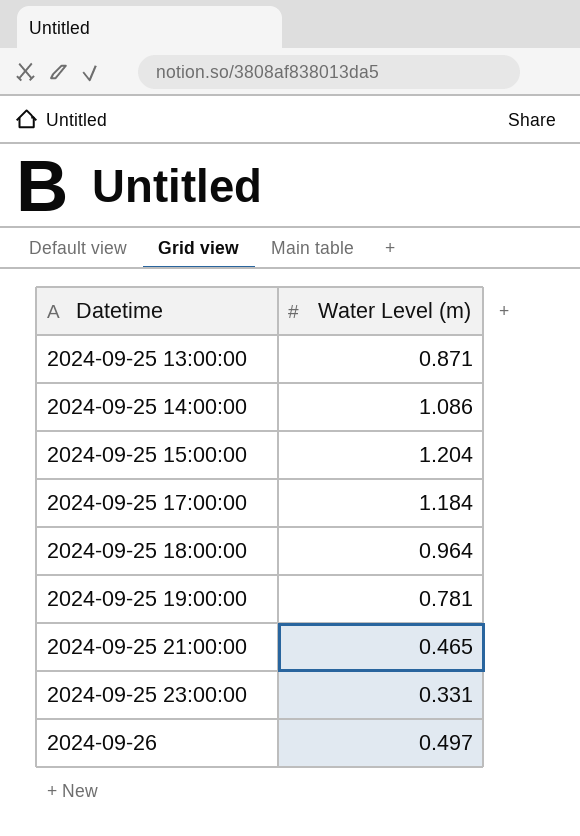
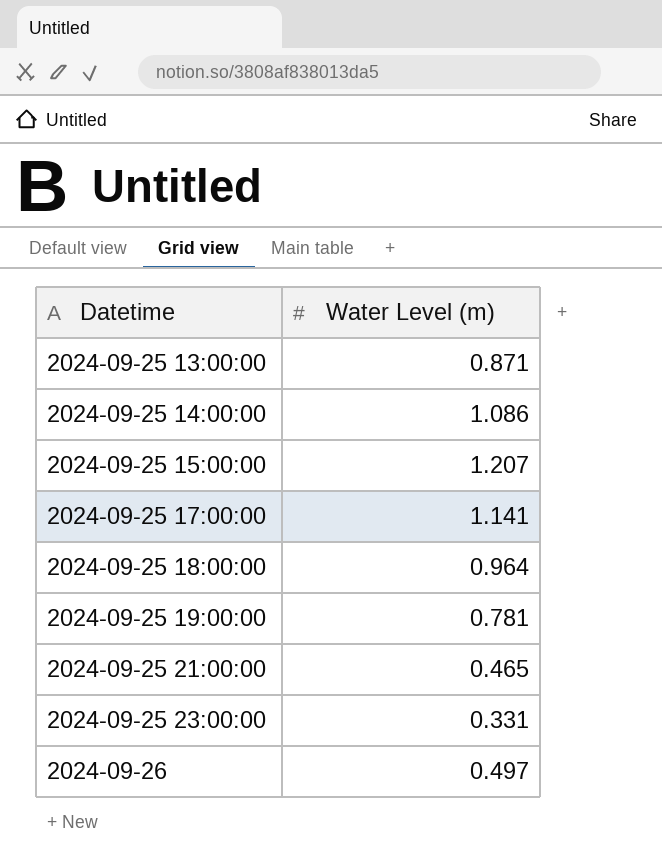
2024-09-25 15:00:00 | Water Level (m): 1.204 -> 1.207
2024-09-25 17:00:00 | Water Level (m): 1.184 -> 1.141

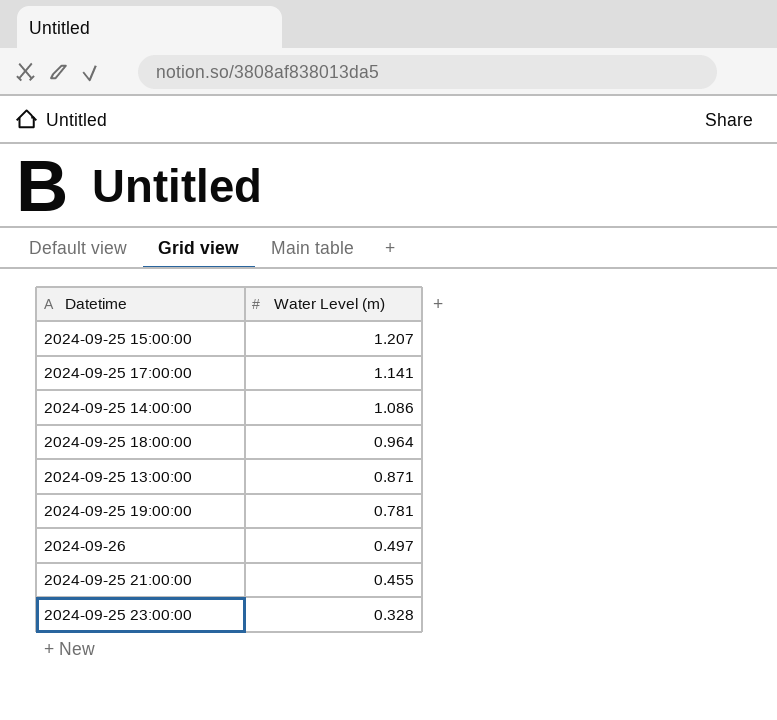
row order: Datetime ascending -> Water Level (m) descending
2024-09-25 21:00:00 | Water Level (m): 0.465 -> 0.455
2024-09-25 23:00:00 | Water Level (m): 0.331 -> 0.328

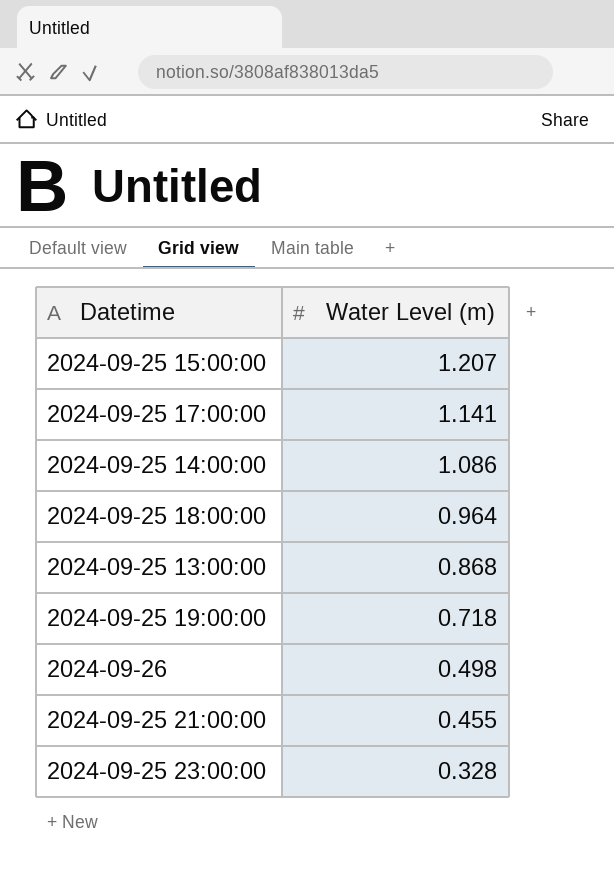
2024-09-25 13:00:00 | Water Level (m): 0.871 -> 0.868
2024-09-25 19:00:00 | Water Level (m): 0.781 -> 0.718
2024-09-26 | Water Level (m): 0.497 -> 0.498

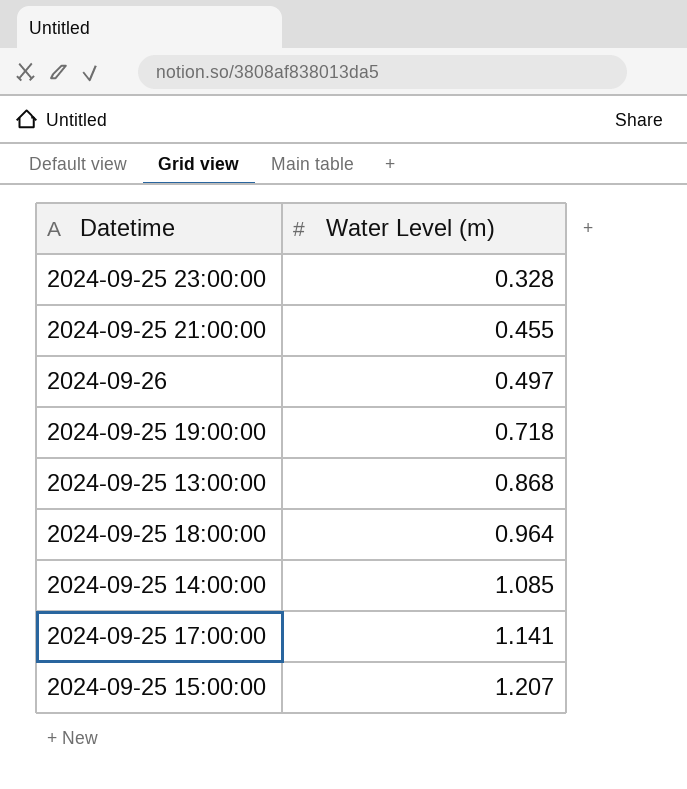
row order: Water Level (m) descending -> Water Level (m) ascending
2024-09-26 | Water Level (m): 0.498 -> 0.497
2024-09-25 14:00:00 | Water Level (m): 1.086 -> 1.085

